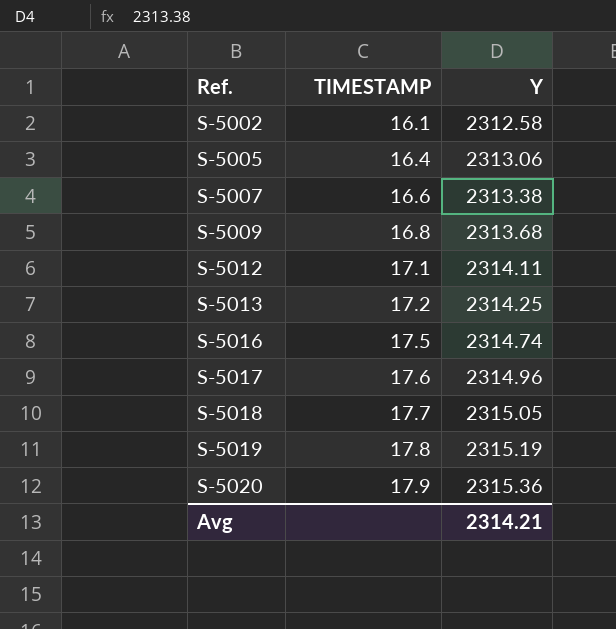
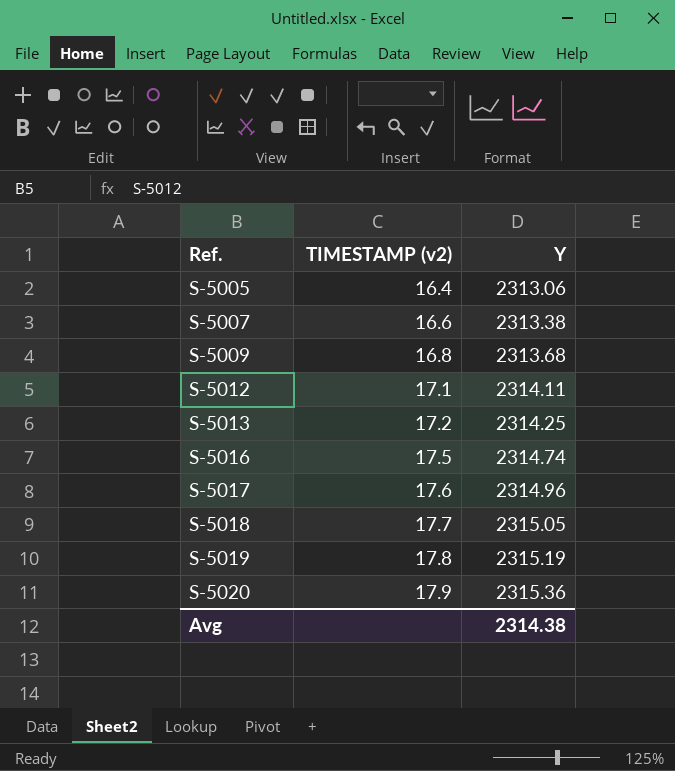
column name: TIMESTAMP -> TIMESTAMP (v2)
row S-5002: 16.1 | 2312.58 -> none
Avg | Y: 2314.21 -> 2314.38

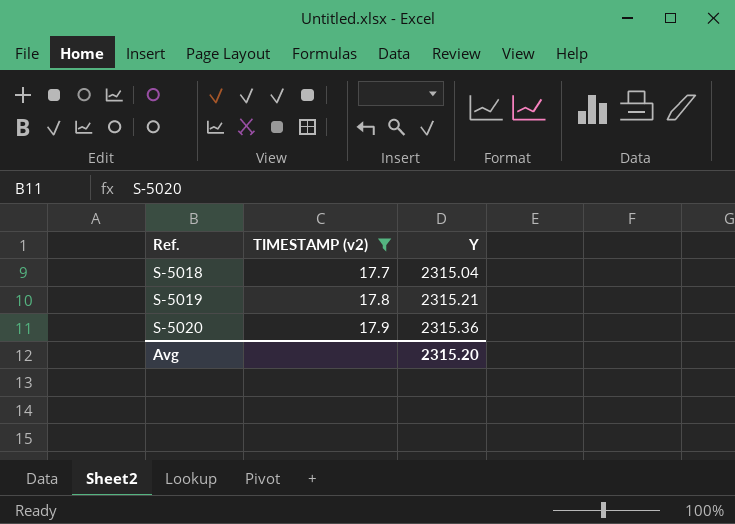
filter: none -> TIMESTAMP (v2) >= 17.7
S-5018 | Y: 2315.05 -> 2315.04
S-5019 | Y: 2315.19 -> 2315.21
Avg | Y: 2314.38 -> 2315.20

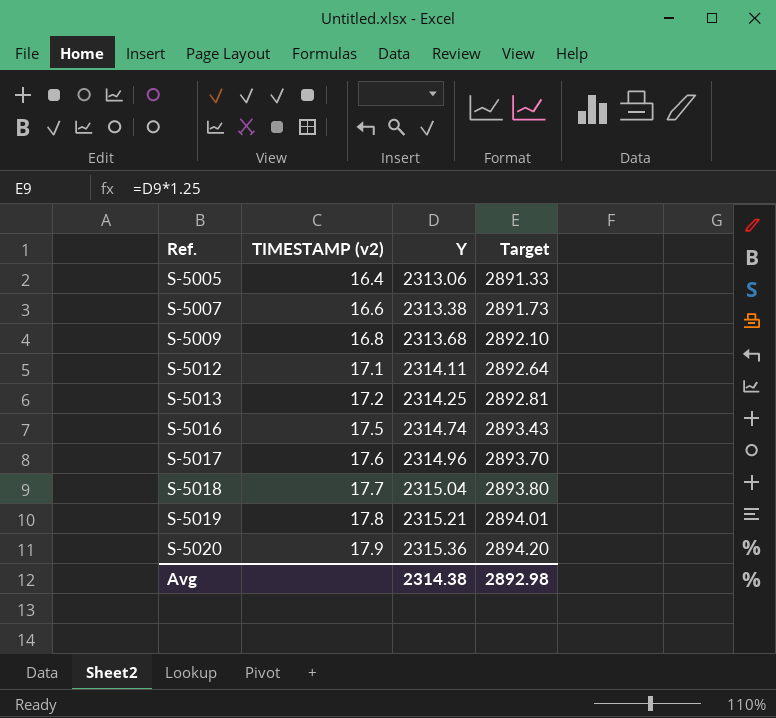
filter: TIMESTAMP (v2) >= 17.7 -> none
column Target | formula: none -> [Y] * 1.25
Avg | Y: 2315.20 -> 2314.38

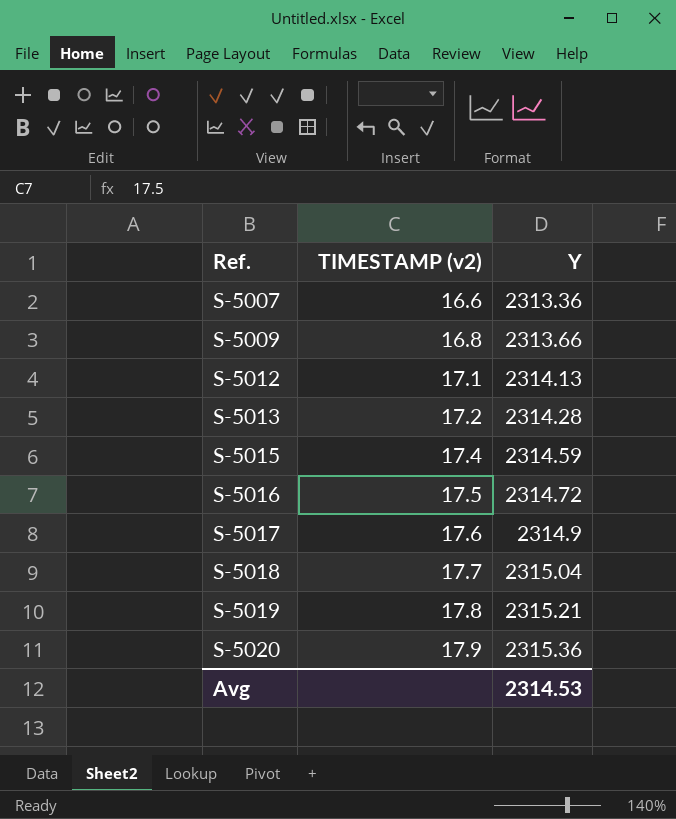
column Target | formula: [Y] * 1.25 -> none
row S-5005: 16.4 | 2313.06 | 2891.33 -> none
S-5007 | Y: 2313.38 -> 2313.36
S-5009 | Y: 2313.68 -> 2313.66
S-5012 | Y: 2314.11 -> 2314.13
S-5013 | Y: 2314.25 -> 2314.28
row S-5015: none -> 17.4 | 2314.59
S-5016 | Y: 2314.74 -> 2314.72
S-5017 | Y: 2314.96 -> 2314.9
Avg | Y: 2314.38 -> 2314.53

